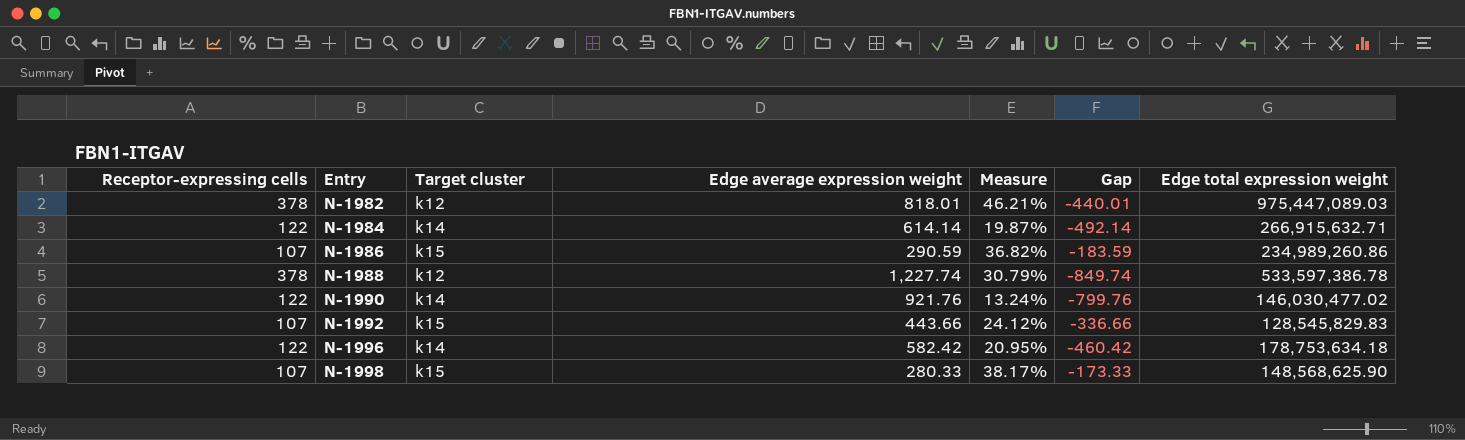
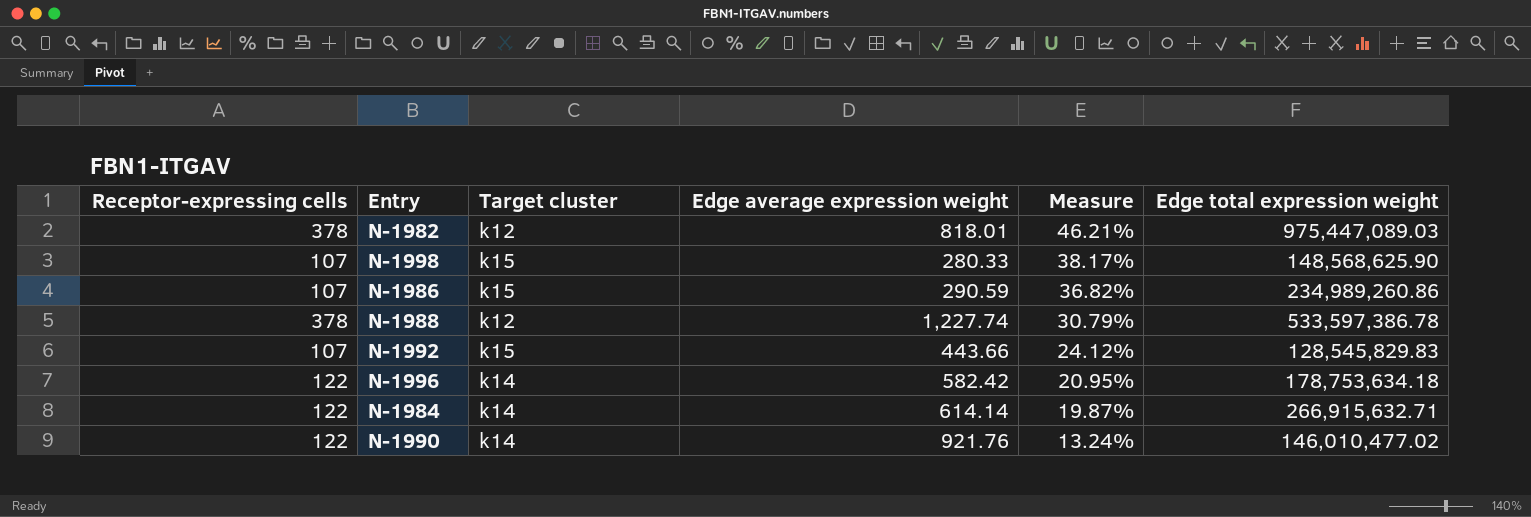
row order: Entry ascending -> Measure descending
column Gap | formula: [Receptor-expressing cells] - [Edge average expression weight] -> none
N-1990 | Edge total expression weight: 146,030,477.02 -> 146,010,477.02

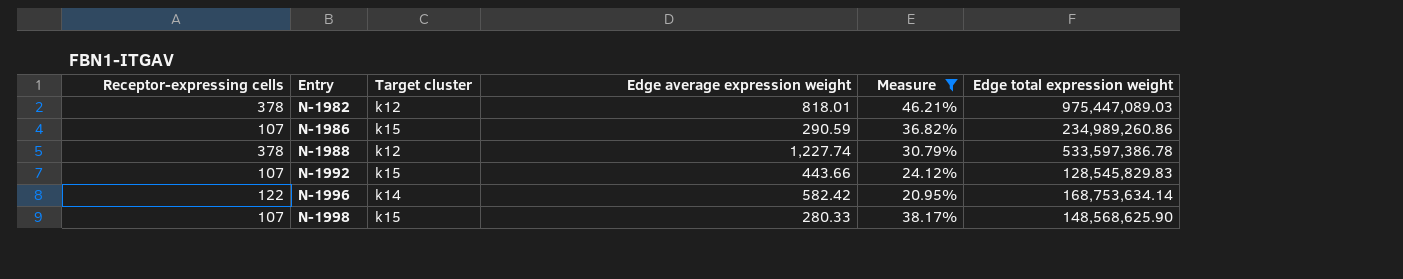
filter: none -> Measure >= 20.95%
row order: Measure descending -> Entry ascending
N-1996 | Edge total expression weight: 178,753,634.18 -> 168,753,634.14

